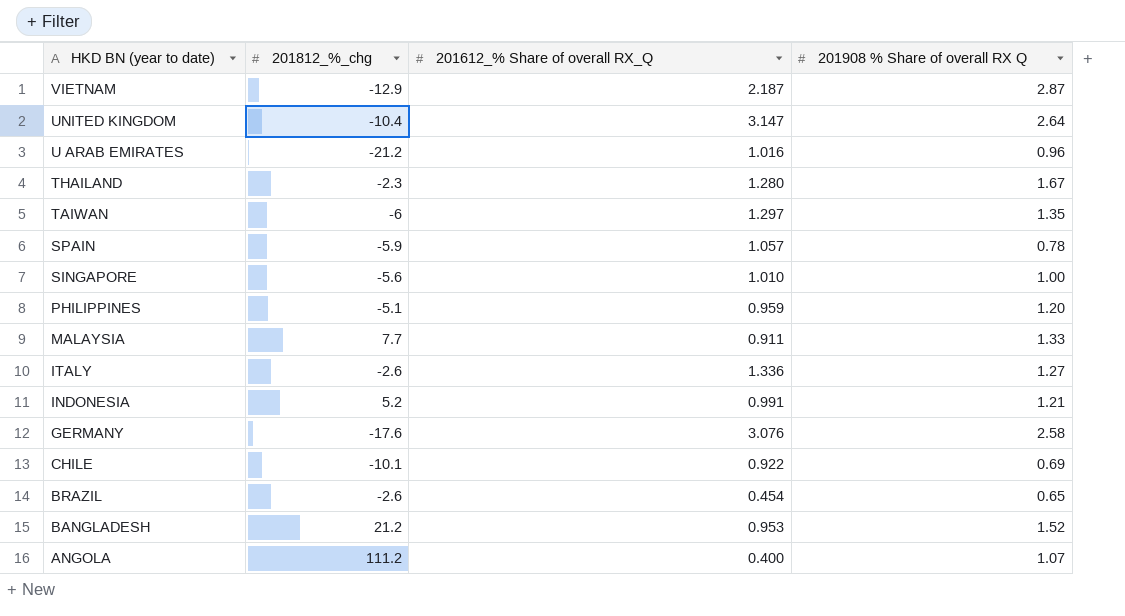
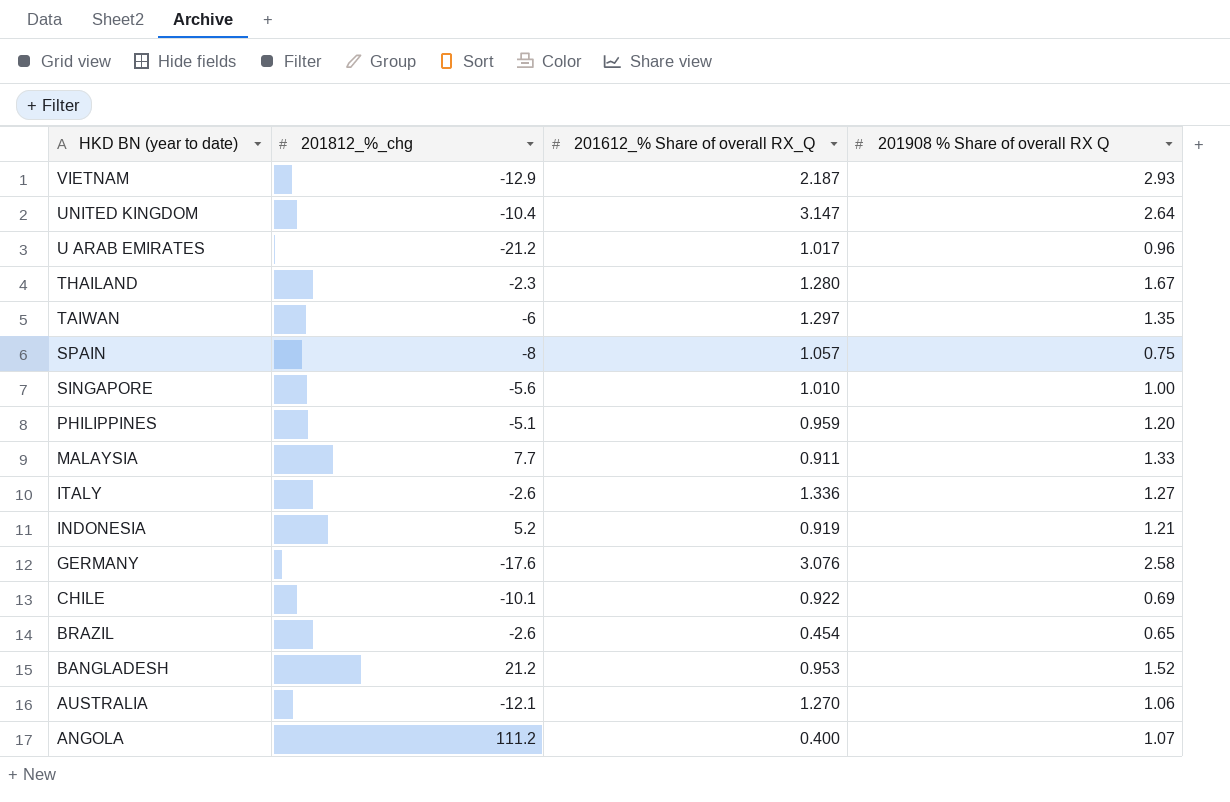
VIETNAM | 201908 % Share of overall RX Q: 2.87 -> 2.93
U ARAB EMIRATES | 201612_% Share of overall RX_Q: 1.016 -> 1.017
SPAIN | 201812_%_chg: -5.9 -> -8
SPAIN | 201908 % Share of overall RX Q: 0.78 -> 0.75
INDONESIA | 201612_% Share of overall RX_Q: 0.991 -> 0.919
row AUSTRALIA: none -> -12.1 | 1.270 | 1.06

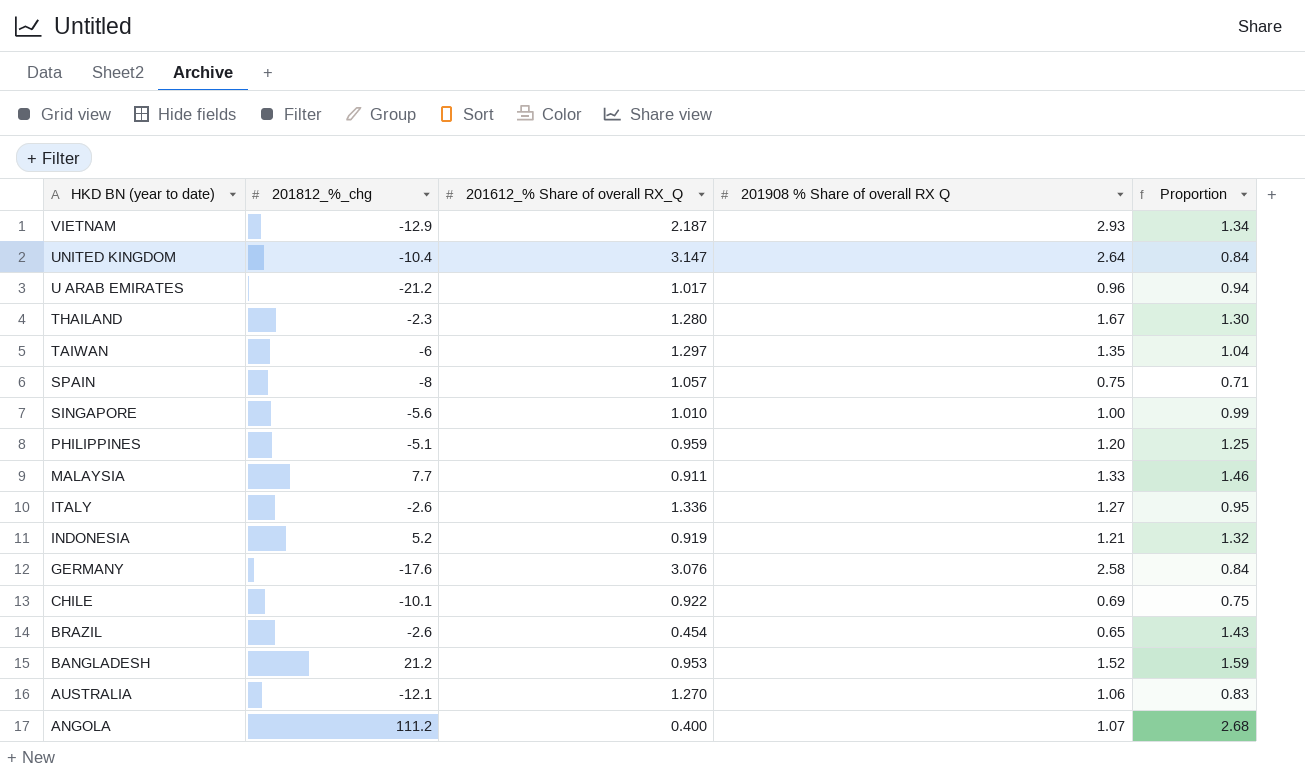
column Proportion | formula: none -> [201908 % Share of overall RX Q] / [201612_% Share of overall RX_Q]

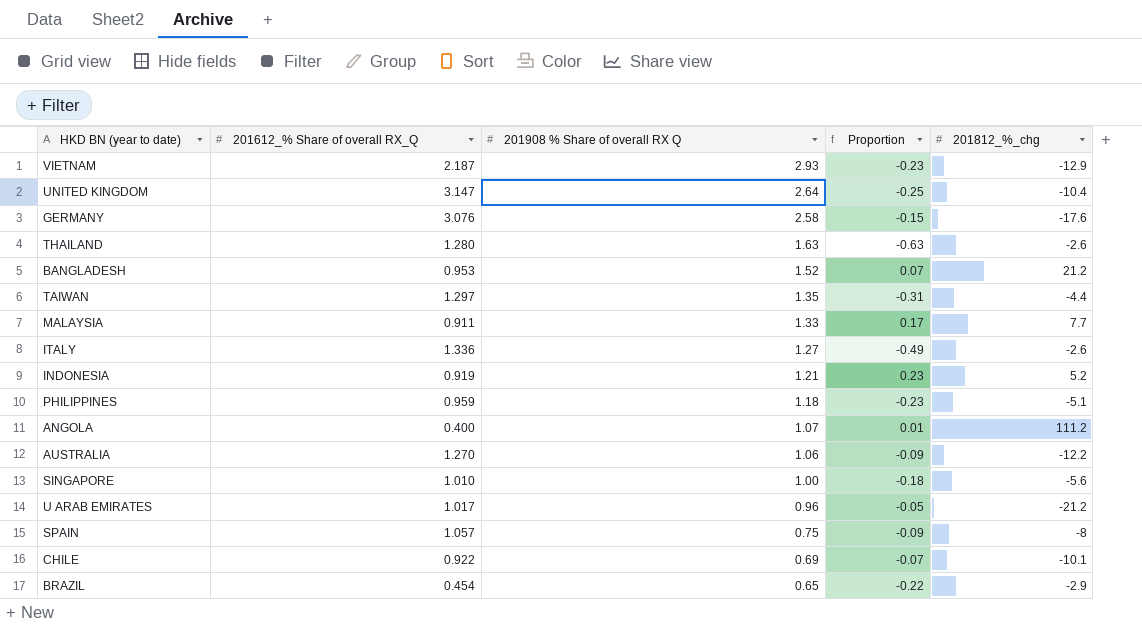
row order: HKD BN (year to date) descending -> 201908 % Share of overall RX Q descending
column Proportion | formula: [201908 % Share of overall RX Q] / [201612_% Share of overall RX_Q] -> [201908 % Share of overall RX Q] / [201812_%_chg]
column 201812_%_chg | position: 2 -> 5
THAILAND | 201908 % Share of overall RX Q: 1.67 -> 1.63
THAILAND | 201812_%_chg: -2.3 -> -2.6
TAIWAN | 201812_%_chg: -6 -> -4.4
PHILIPPINES | 201908 % Share of overall RX Q: 1.20 -> 1.18
AUSTRALIA | 201812_%_chg: -12.1 -> -12.2
BRAZIL | 201812_%_chg: -2.6 -> -2.9

